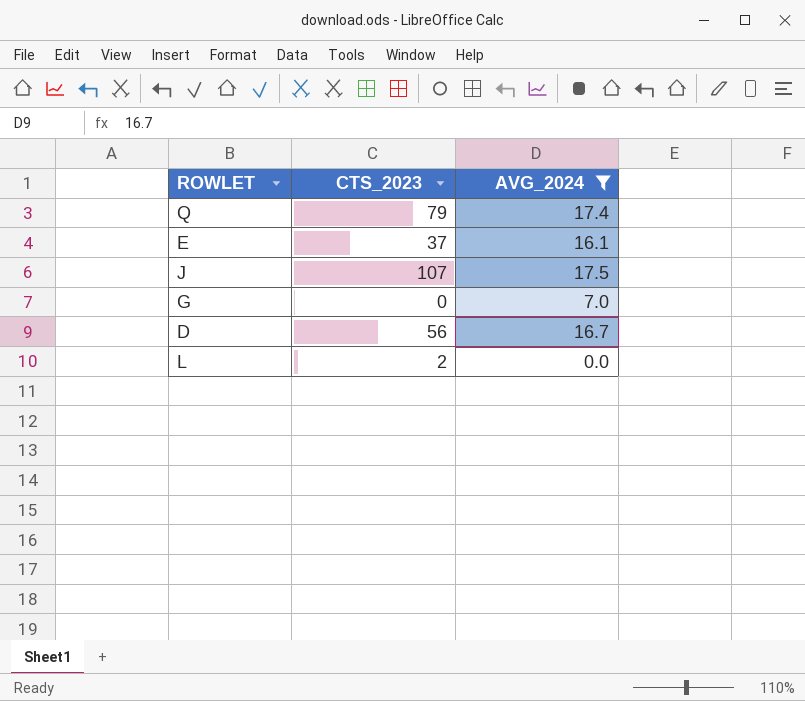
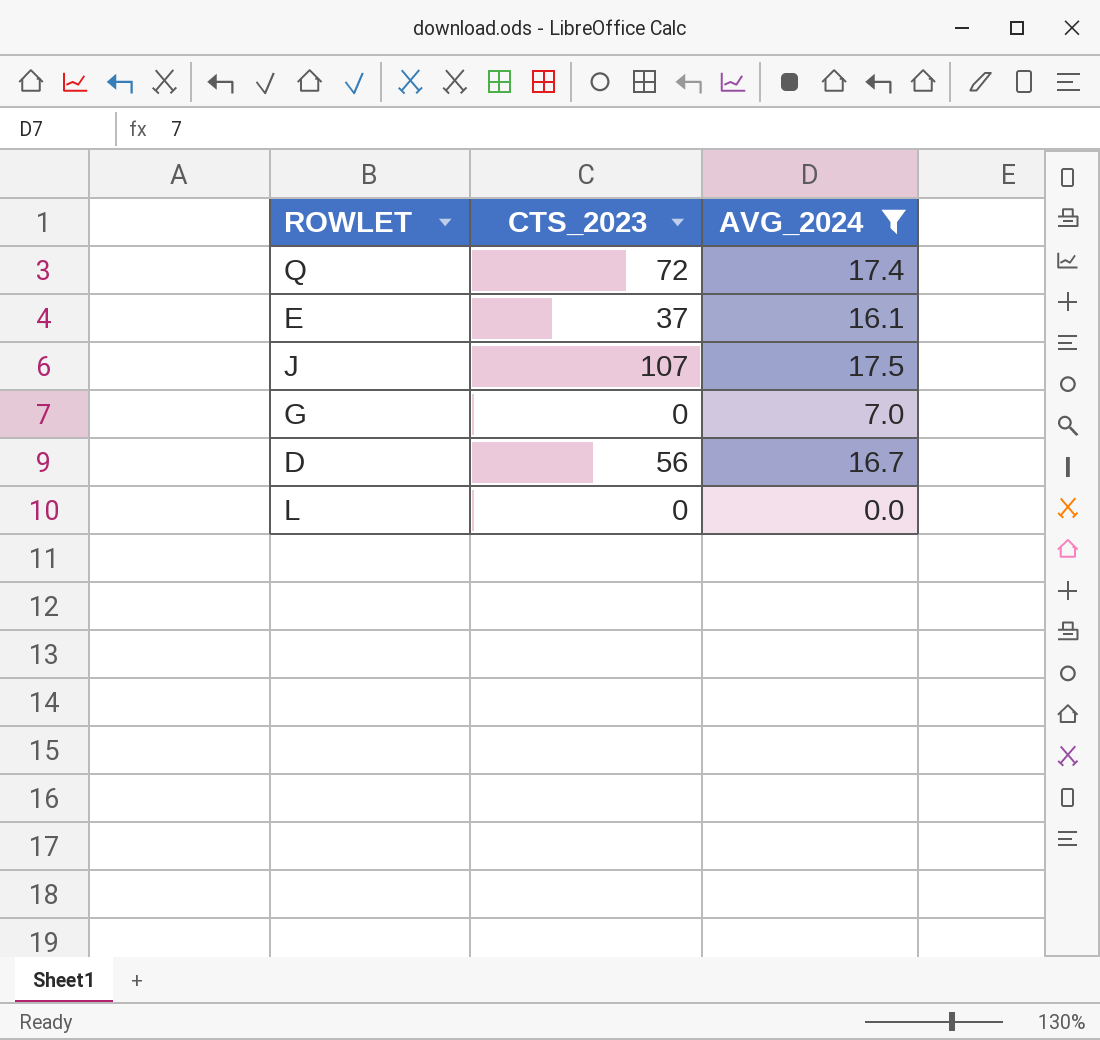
Q | CTS_2023: 79 -> 72
L | CTS_2023: 2 -> 0

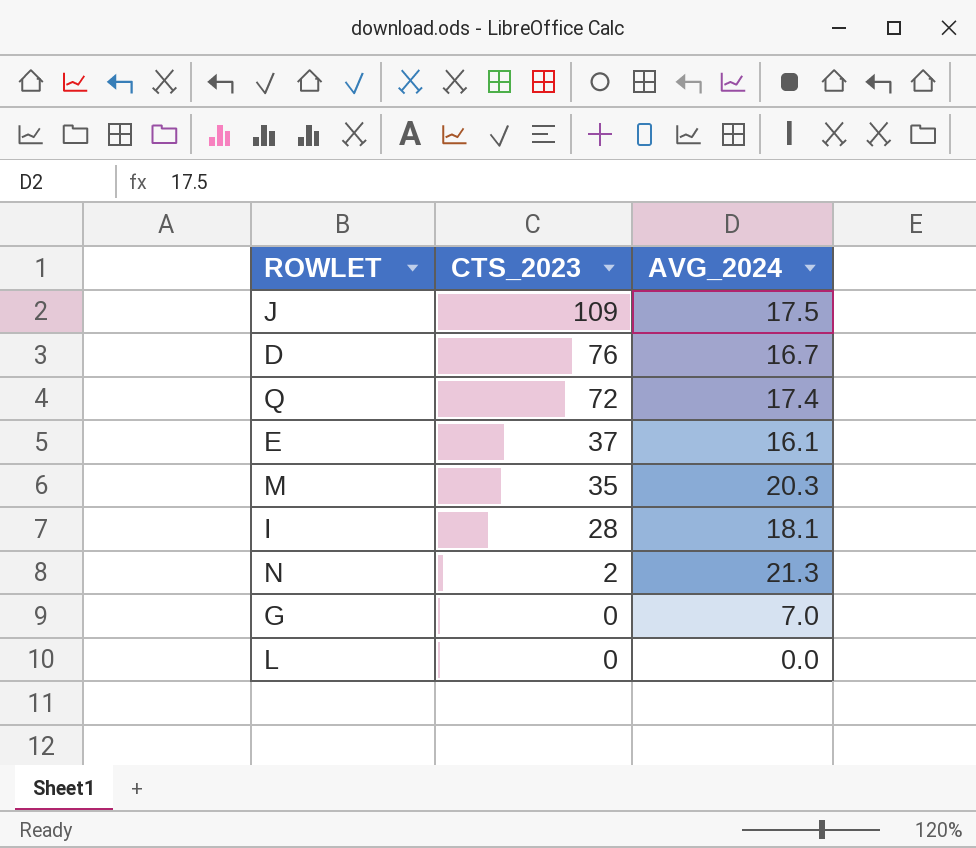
filter: AVG_2024 <= 17.5 -> none
row order: none -> CTS_2023 descending
J | CTS_2023: 107 -> 109
D | CTS_2023: 56 -> 76

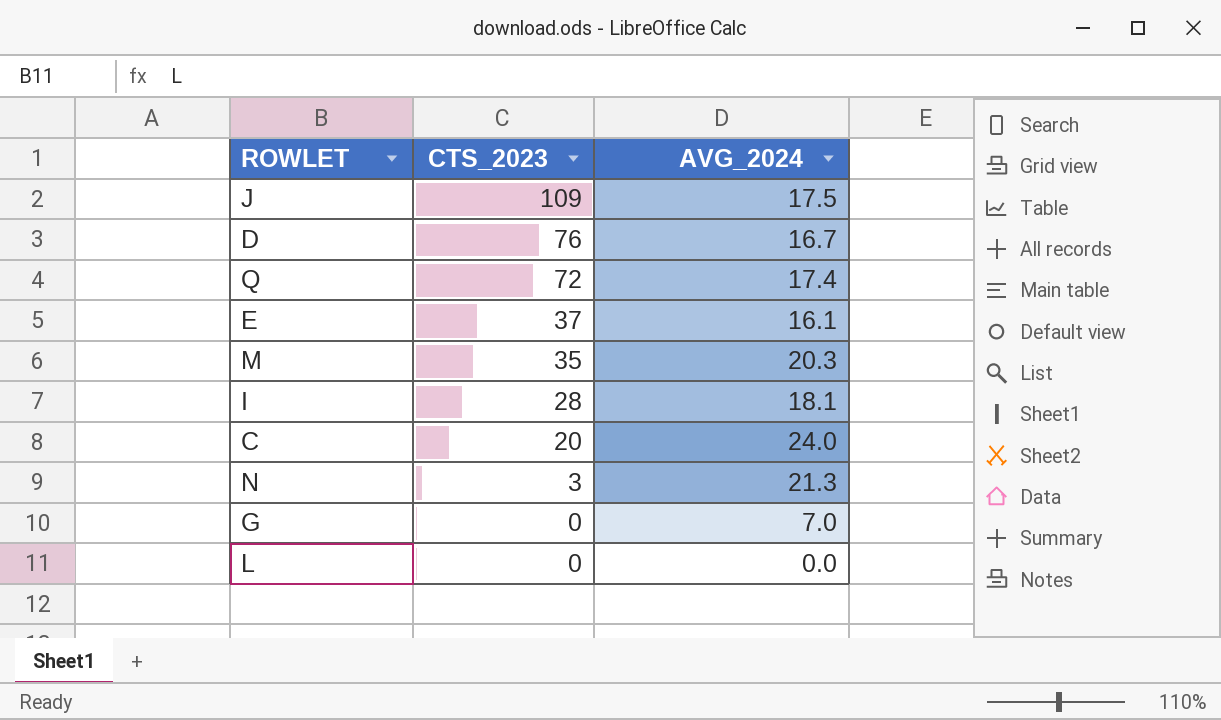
row C: none -> 20 | 24.0
N | CTS_2023: 2 -> 3

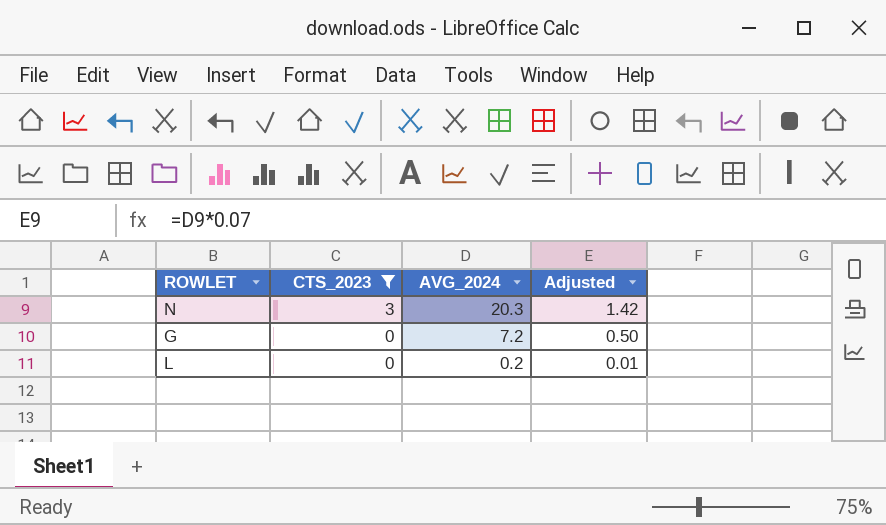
filter: none -> CTS_2023 <= 3
column Adjusted | formula: none -> [AVG_2024] * 0.07
N | AVG_2024: 21.3 -> 20.3
G | AVG_2024: 7.0 -> 7.2
L | AVG_2024: 0.0 -> 0.2

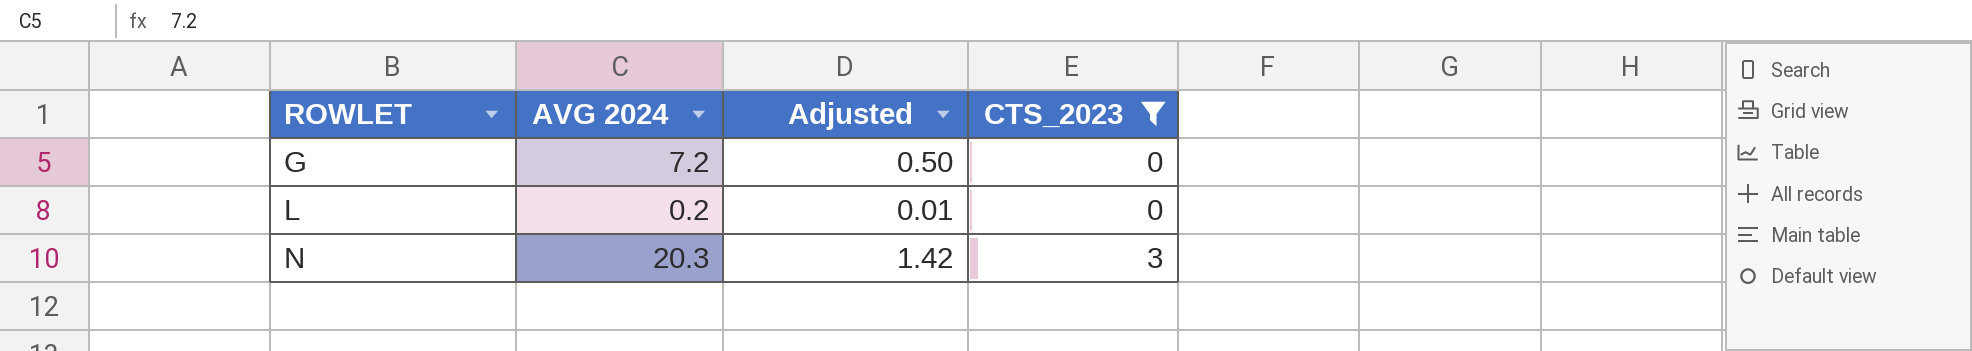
row order: CTS_2023 descending -> ROWLET ascending
column name: AVG_2024 -> AVG 2024
column CTS_2023 | position: 2 -> 4

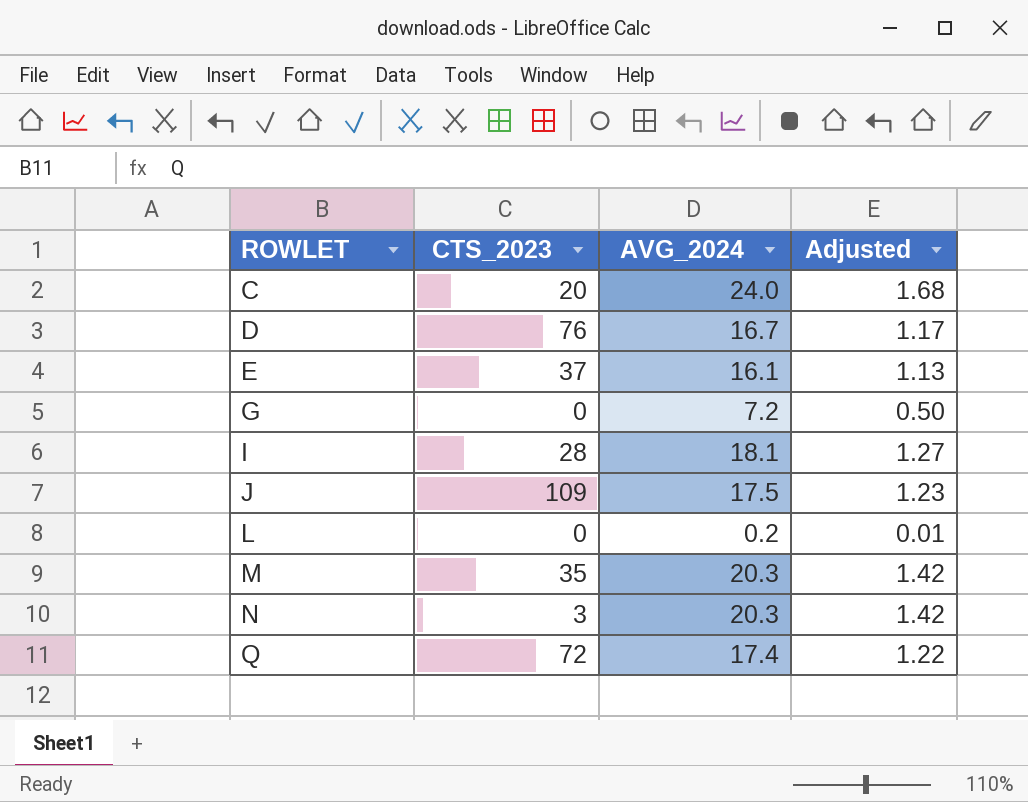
filter: CTS_2023 <= 3 -> none
column CTS_2023 | position: 4 -> 2
column name: AVG 2024 -> AVG_2024

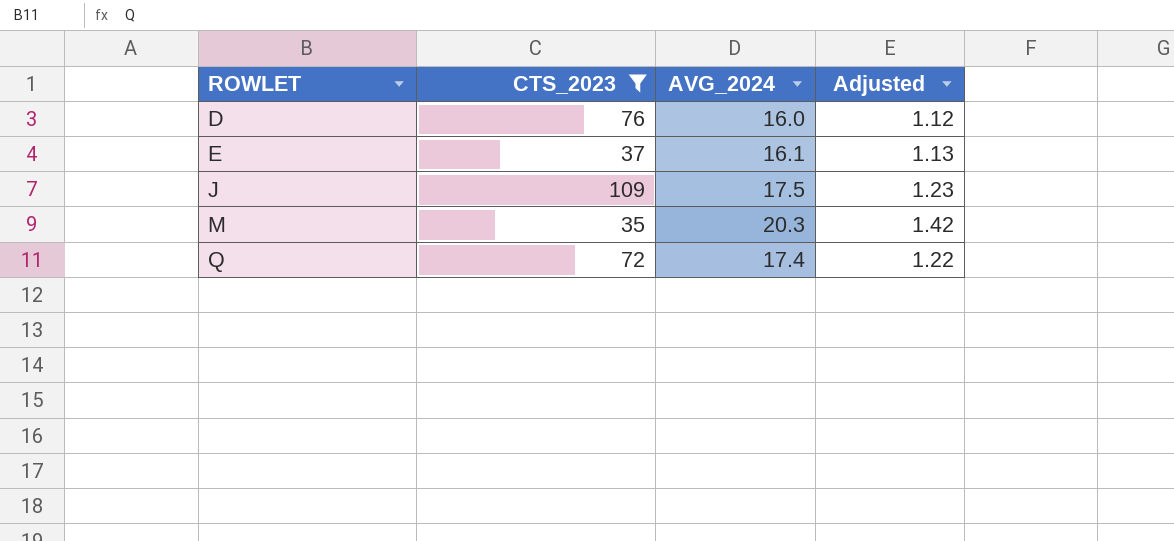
filter: none -> CTS_2023 >= 35
D | AVG_2024: 16.7 -> 16.0
D | Adjusted: 1.17 -> 1.12

